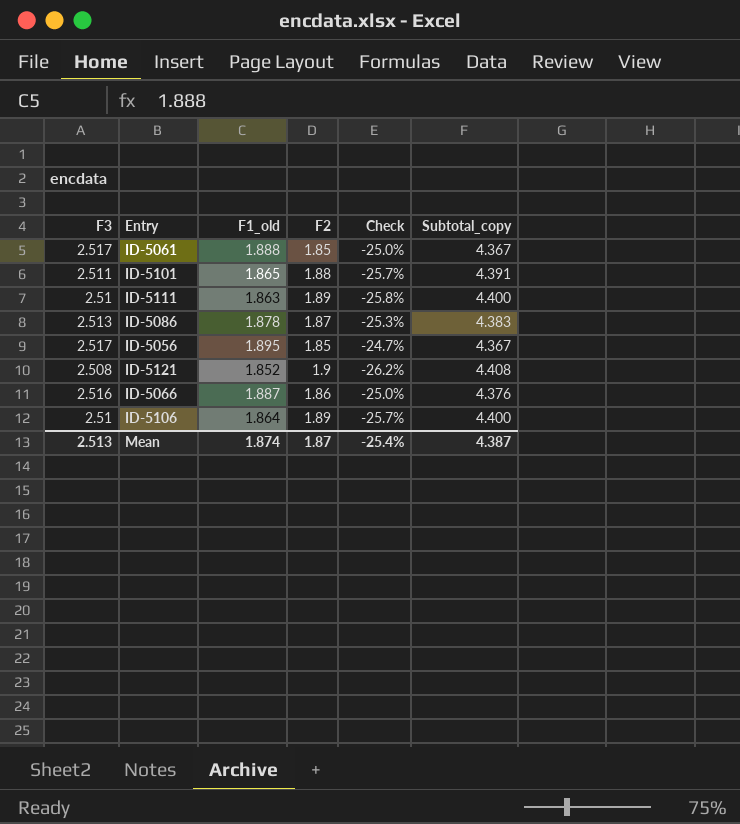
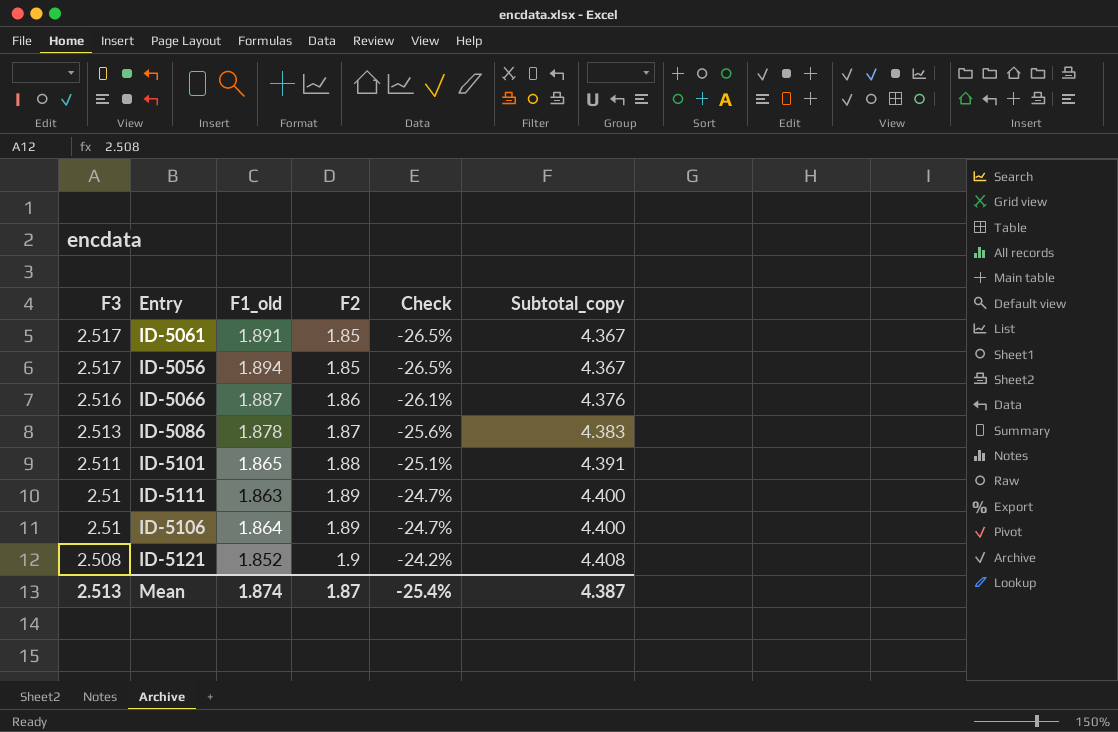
row order: none -> F3 descending
column Check | formula: ([F1_old] - [F3]) / [F3] -> ([F2] - [F3]) / [F3]
ID-5061 | F1_old: 1.888 -> 1.891
ID-5056 | F1_old: 1.895 -> 1.894

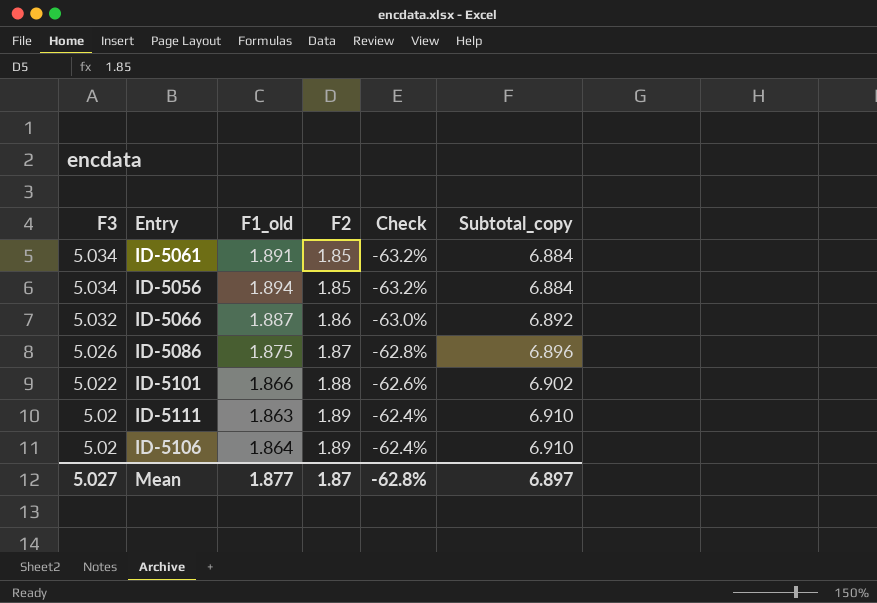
row ID-5121: 2.508 | 1.852 | 1.9 | -24.2% | 4.408 -> none
ID-5061 | F3: 2.517 -> 5.034
ID-5061 | Check: -26.5% -> -63.2%
ID-5061 | Subtotal_copy: 4.367 -> 6.884
ID-5056 | F3: 2.517 -> 5.034
ID-5056 | Check: -26.5% -> -63.2%
ID-5056 | Subtotal_copy: 4.367 -> 6.884
ID-5066 | F3: 2.516 -> 5.032
ID-5066 | Check: -26.1% -> -63.0%
ID-5066 | Subtotal_copy: 4.376 -> 6.892
ID-5086 | F3: 2.513 -> 5.026
ID-5086 | F1_old: 1.878 -> 1.875
ID-5086 | Check: -25.6% -> -62.8%
ID-5086 | Subtotal_copy: 4.383 -> 6.896
ID-5101 | F3: 2.511 -> 5.022
ID-5101 | F1_old: 1.865 -> 1.866
ID-5101 | Check: -25.1% -> -62.6%
ID-5101 | Subtotal_copy: 4.391 -> 6.902
ID-5111 | F3: 2.51 -> 5.02
ID-5111 | Check: -24.7% -> -62.4%
ID-5111 | Subtotal_copy: 4.400 -> 6.910
ID-5106 | F3: 2.51 -> 5.02
ID-5106 | Check: -24.7% -> -62.4%
ID-5106 | Subtotal_copy: 4.400 -> 6.910
Mean | F3: 2.513 -> 5.027
Mean | F1_old: 1.874 -> 1.877
Mean | Check: -25.4% -> -62.8%
Mean | Subtotal_copy: 4.387 -> 6.897

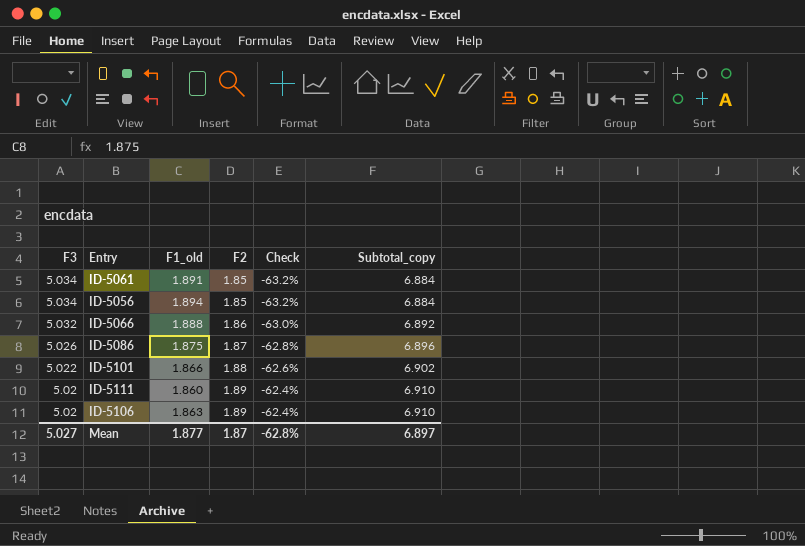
ID-5066 | F1_old: 1.887 -> 1.888
ID-5111 | F1_old: 1.863 -> 1.860
ID-5106 | F1_old: 1.864 -> 1.863

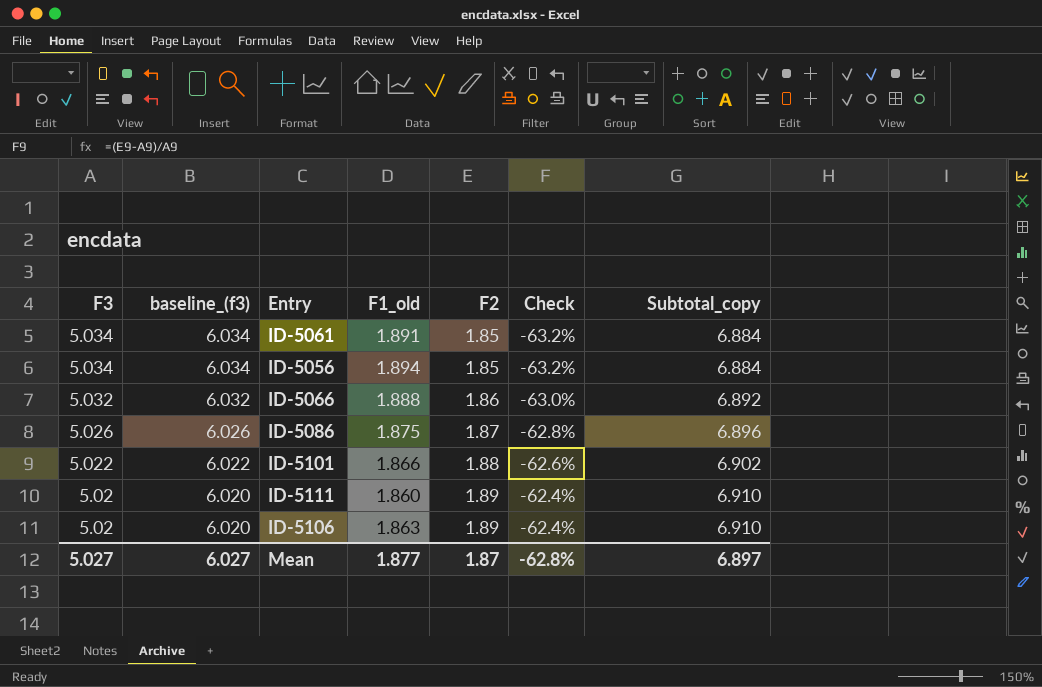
column baseline_(f3) | formula: none -> [F3] + 1

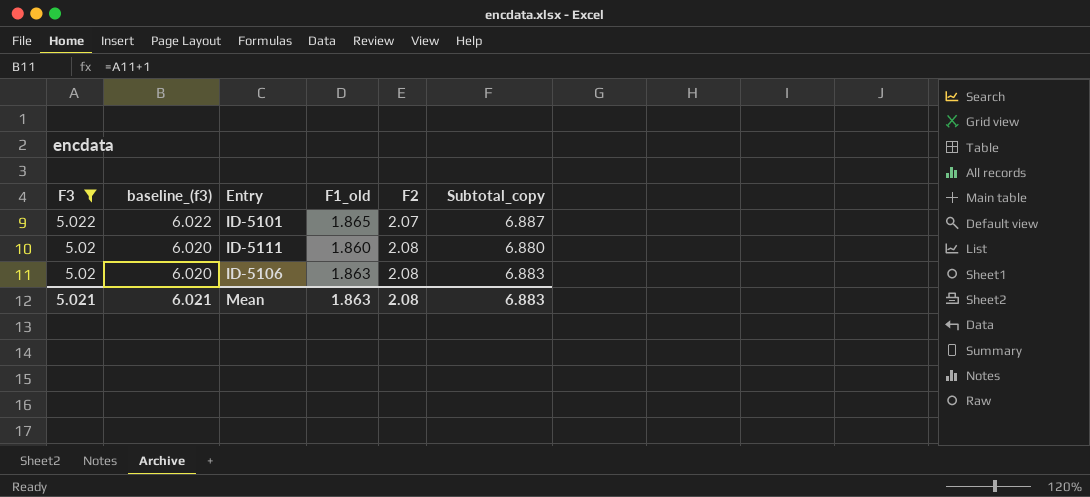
filter: none -> F3 <= 5.022
column Check | formula: ([F2] - [F3]) / [F3] -> none
column Subtotal_copy | formula: [F3] + [F2] -> [F3] + [F1_old]
ID-5101 | F1_old: 1.866 -> 1.865
ID-5101 | F2: 1.88 -> 2.07
ID-5111 | F2: 1.89 -> 2.08
ID-5106 | F2: 1.89 -> 2.08
Mean | F3: 5.027 -> 5.021
Mean | baseline_(f3): 6.027 -> 6.021
Mean | F1_old: 1.877 -> 1.863
Mean | F2: 1.87 -> 2.08
Mean | Subtotal_copy: 6.897 -> 6.883

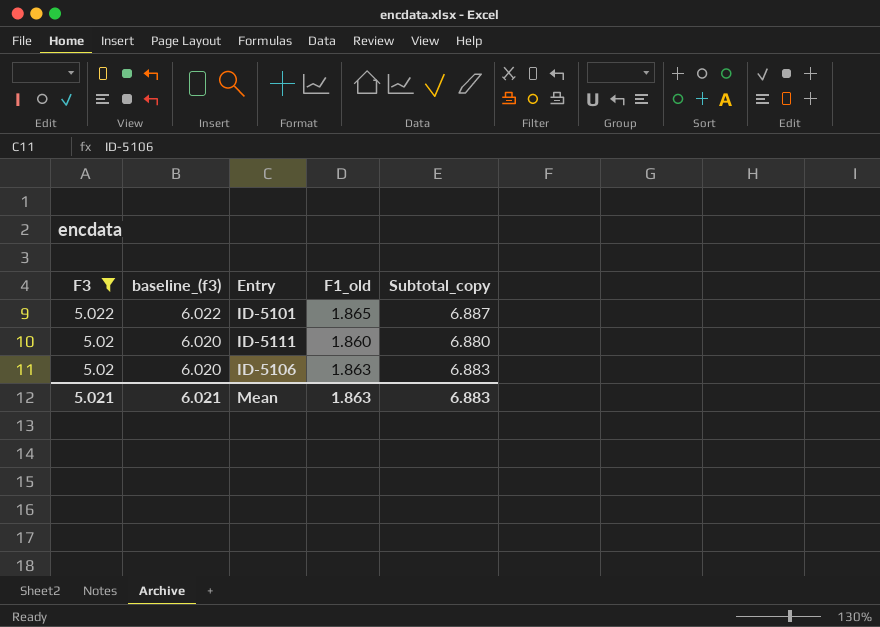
column F2 | position: 5 -> none

